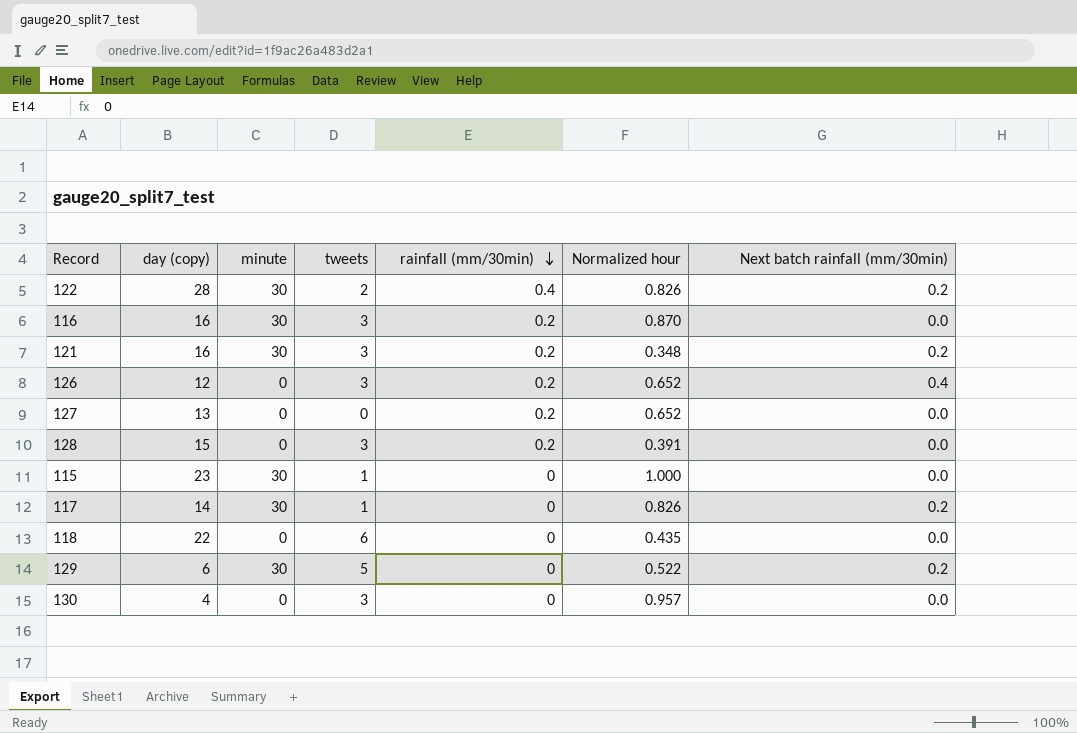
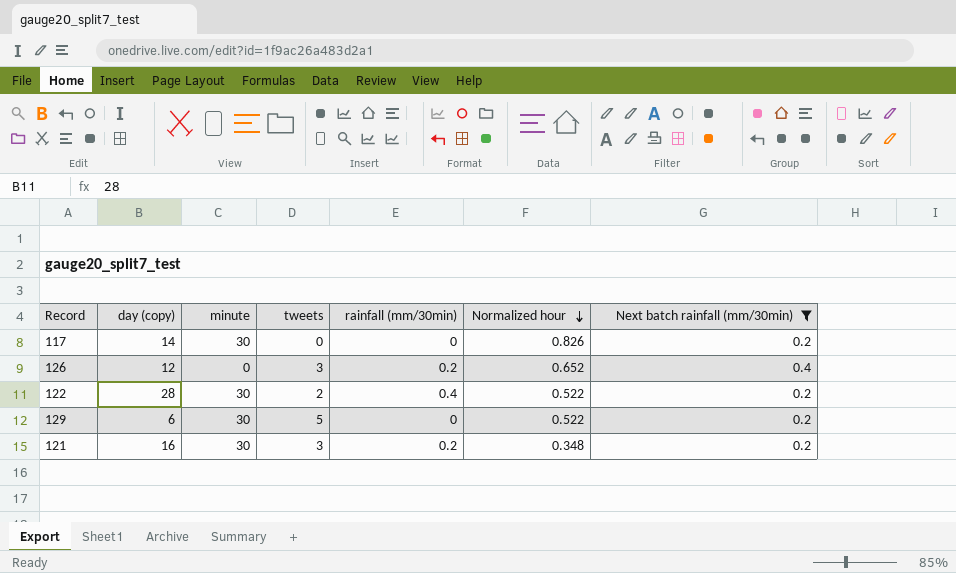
filter: none -> Next batch rainfall (mm/30min) != 0.0
row order: rainfall (mm/30min) descending -> Normalized hour descending
117 | tweets: 1 -> 0
122 | Normalized hour: 0.826 -> 0.522

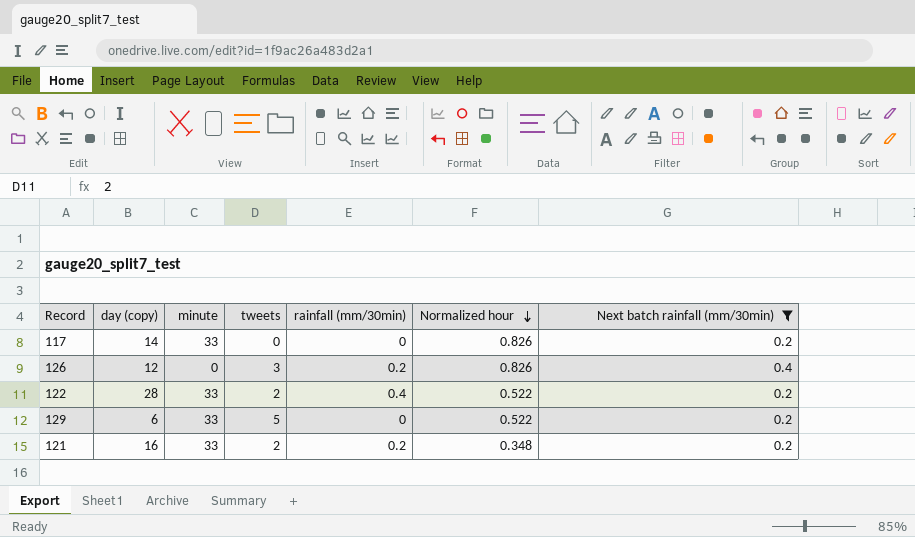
117 | minute: 30 -> 33
126 | Normalized hour: 0.652 -> 0.826
122 | minute: 30 -> 33
129 | minute: 30 -> 33
121 | minute: 30 -> 33
121 | tweets: 3 -> 2

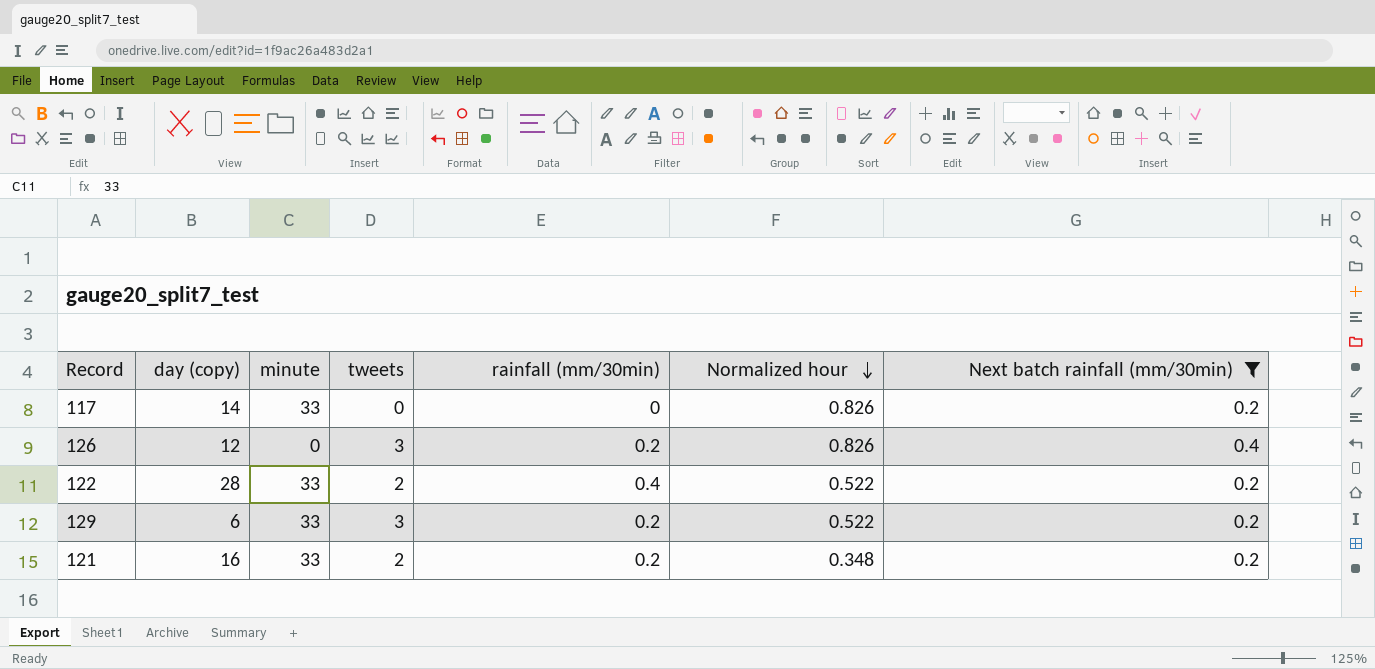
129 | tweets: 5 -> 3
129 | rainfall (mm/30min): 0 -> 0.2

